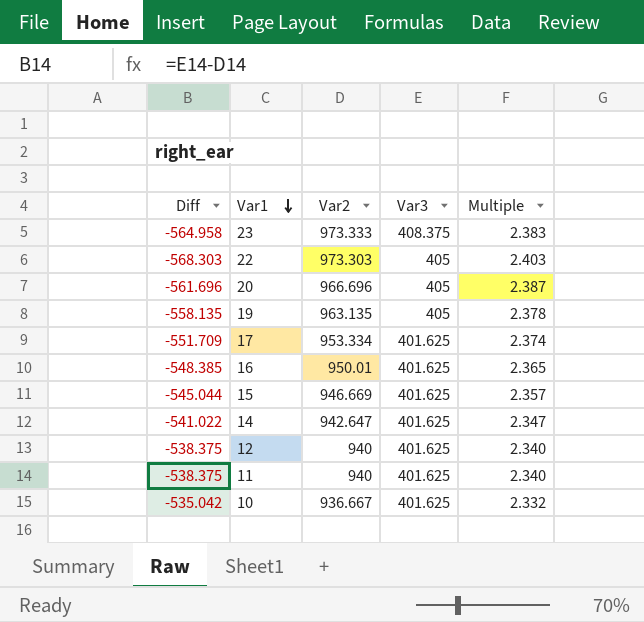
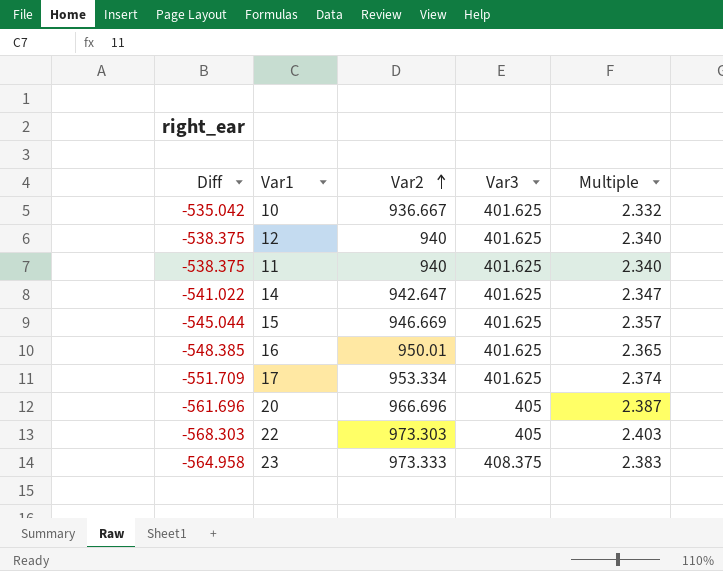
row order: Var1 descending -> Var2 ascending
row 19: -558.135 | 963.135 | 405 | 2.378 -> none

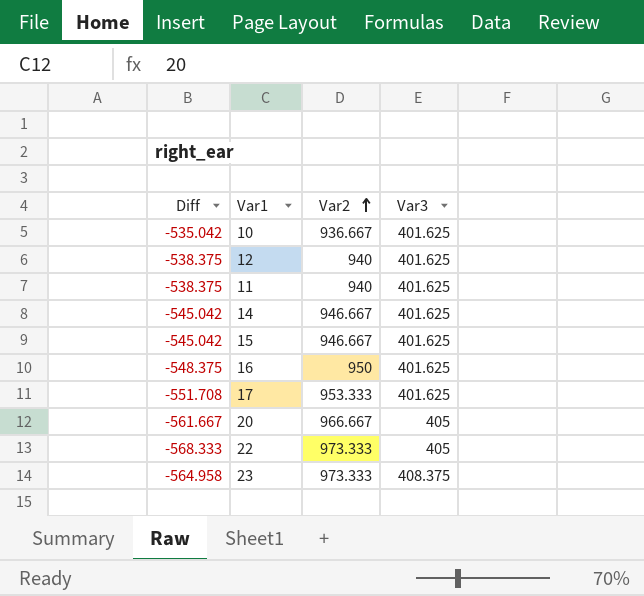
column Multiple | formula: [Var2] / [Var3] -> none
14 | Diff: -541.022 -> -545.042
14 | Var2: 942.647 -> 946.667
15 | Diff: -545.044 -> -545.042
15 | Var2: 946.669 -> 946.667
16 | Diff: -548.385 -> -548.375
16 | Var2: 950.01 -> 950
17 | Diff: -551.709 -> -551.708
17 | Var2: 953.334 -> 953.333
20 | Diff: -561.696 -> -561.667
20 | Var2: 966.696 -> 966.667
22 | Diff: -568.303 -> -568.333
22 | Var2: 973.303 -> 973.333

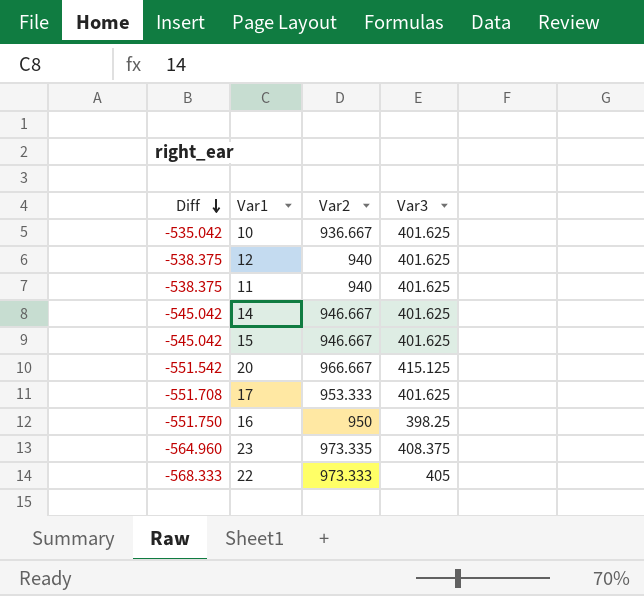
row order: Var2 ascending -> Diff descending
20 | Diff: -561.667 -> -551.542
20 | Var3: 405 -> 415.125
16 | Diff: -548.375 -> -551.750
16 | Var3: 401.625 -> 398.25
23 | Diff: -564.958 -> -564.960
23 | Var2: 973.333 -> 973.335

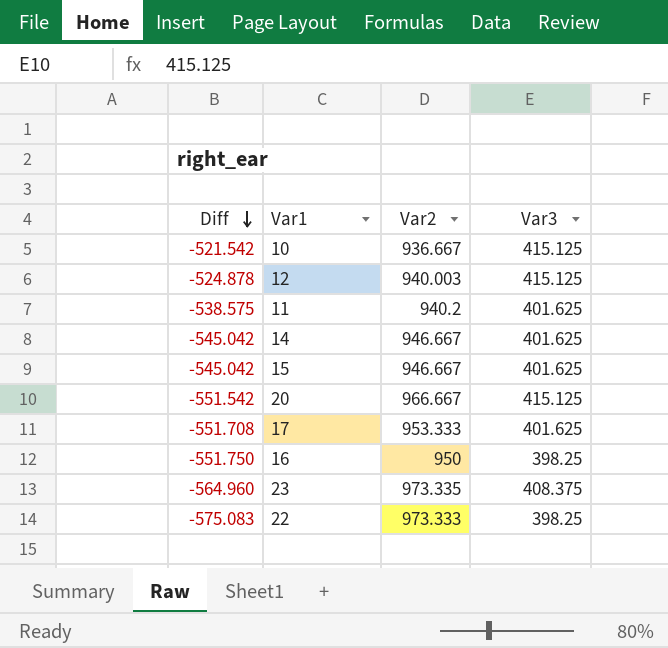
10 | Diff: -535.042 -> -521.542
10 | Var3: 401.625 -> 415.125
12 | Diff: -538.375 -> -524.878
12 | Var2: 940 -> 940.003
12 | Var3: 401.625 -> 415.125
11 | Diff: -538.375 -> -538.575
11 | Var2: 940 -> 940.2
22 | Diff: -568.333 -> -575.083
22 | Var3: 405 -> 398.25

